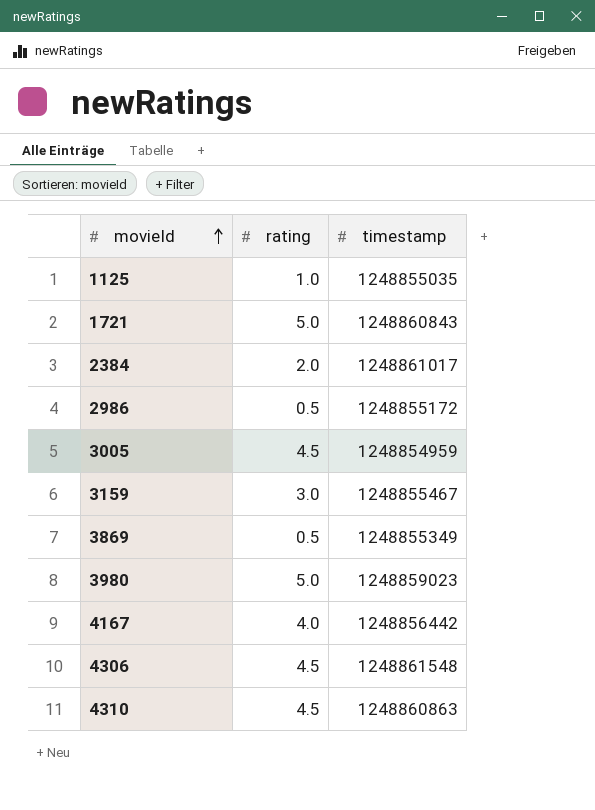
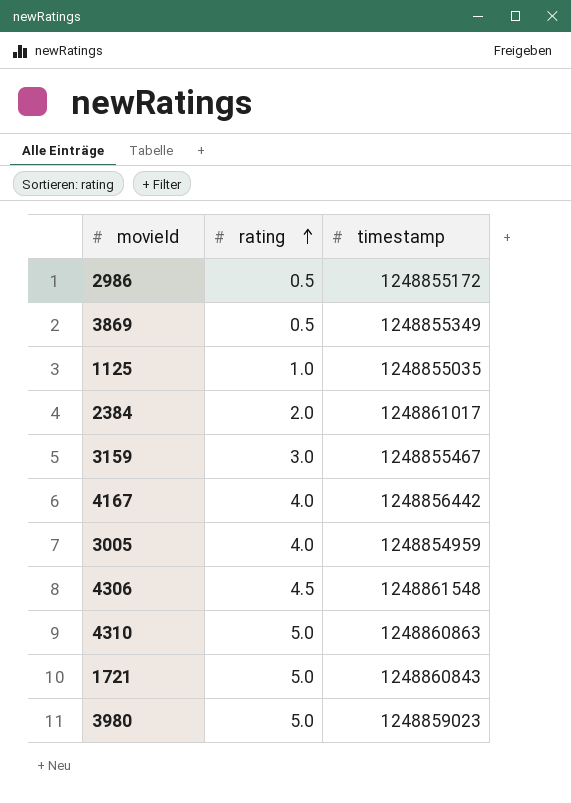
row order: movieId ascending -> rating ascending
3005 | rating: 4.5 -> 4.0
4310 | rating: 4.5 -> 5.0

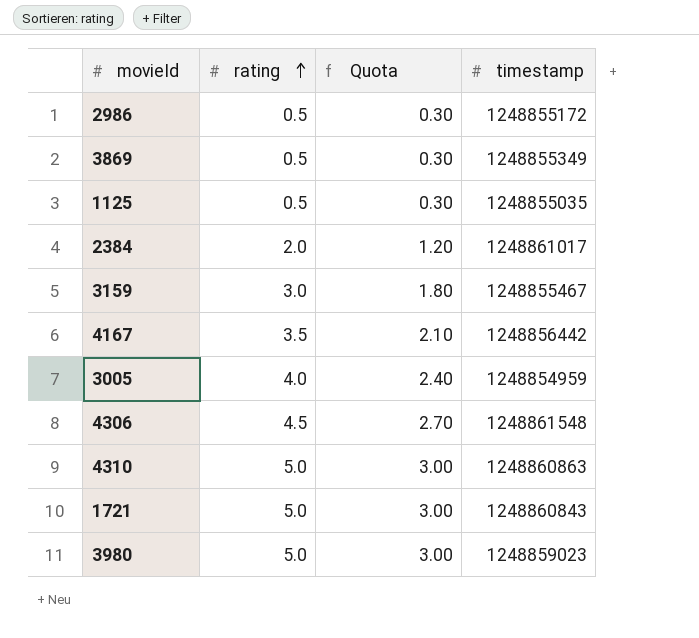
column Quota | formula: none -> [rating] * 0.6
1125 | rating: 1.0 -> 0.5
4167 | rating: 4.0 -> 3.5

